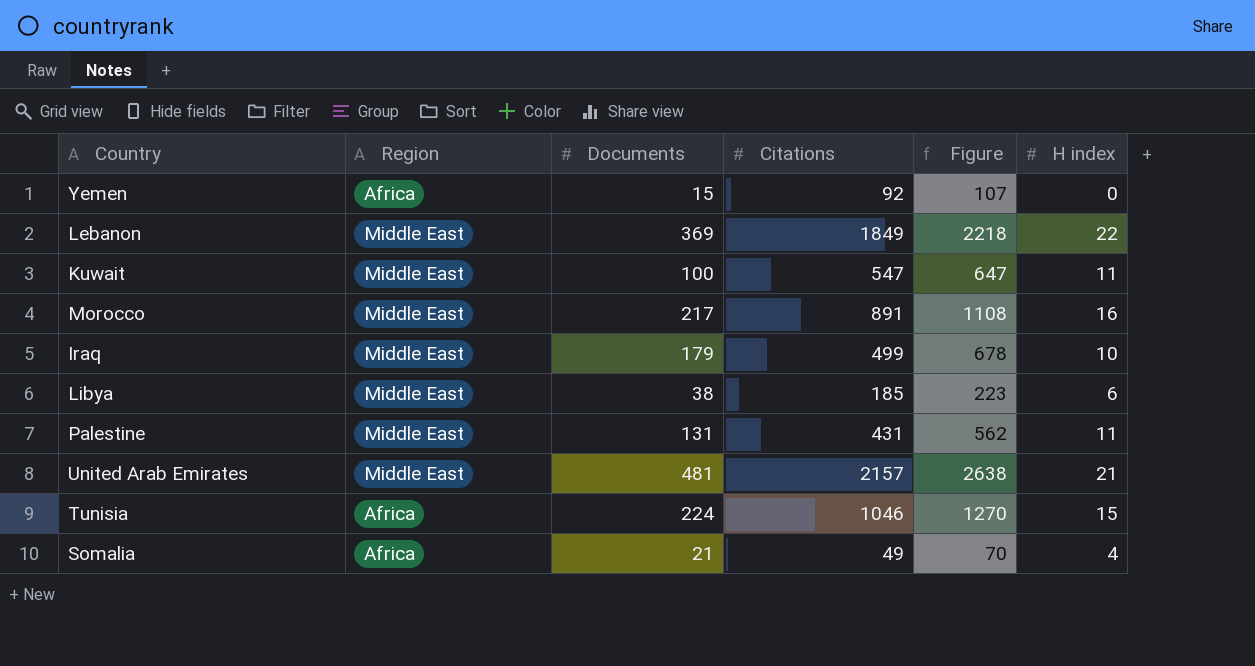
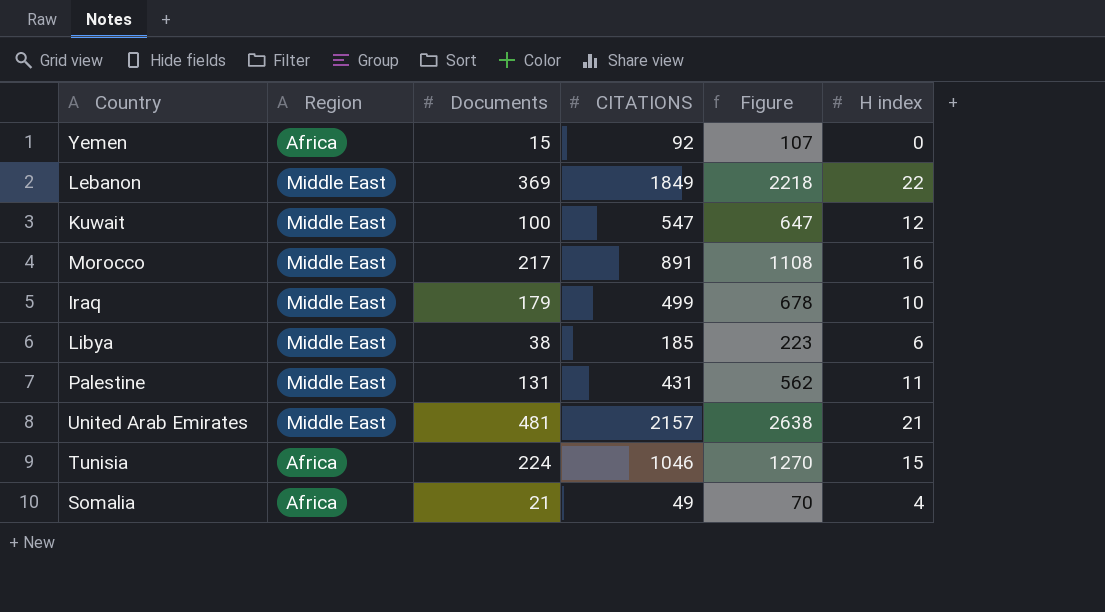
column name: Citations -> CITATIONS
Kuwait | H index: 11 -> 12

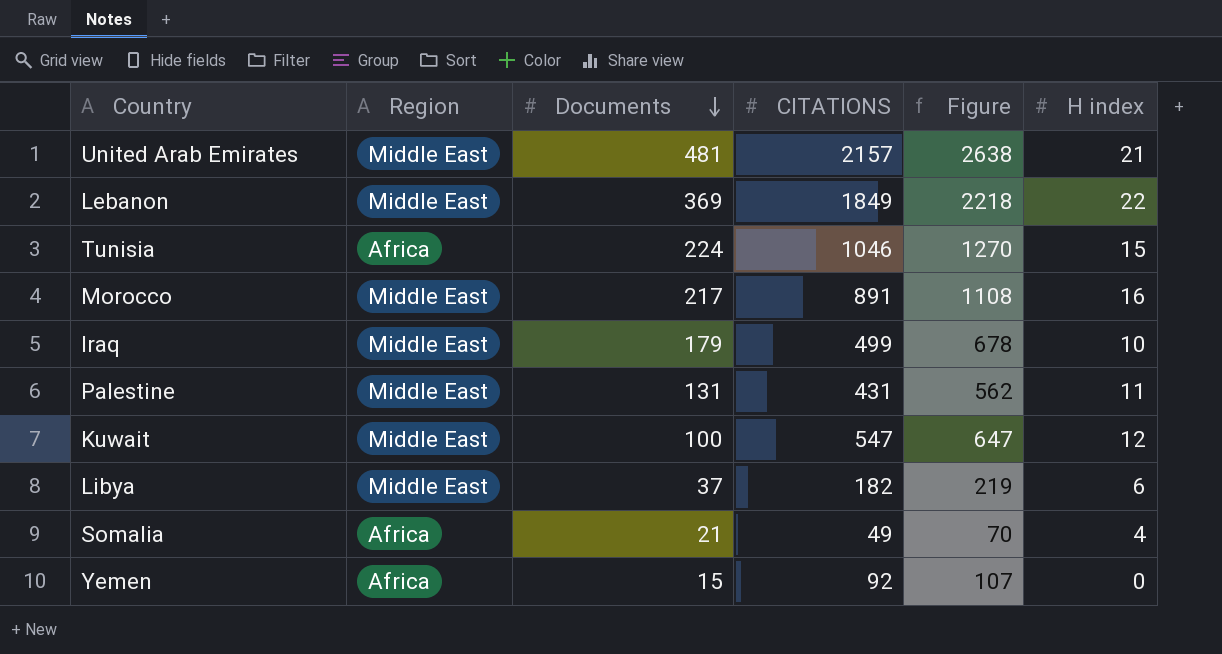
row order: none -> Documents descending
Libya | Documents: 38 -> 37
Libya | CITATIONS: 185 -> 182
Libya | Figure: 223 -> 219

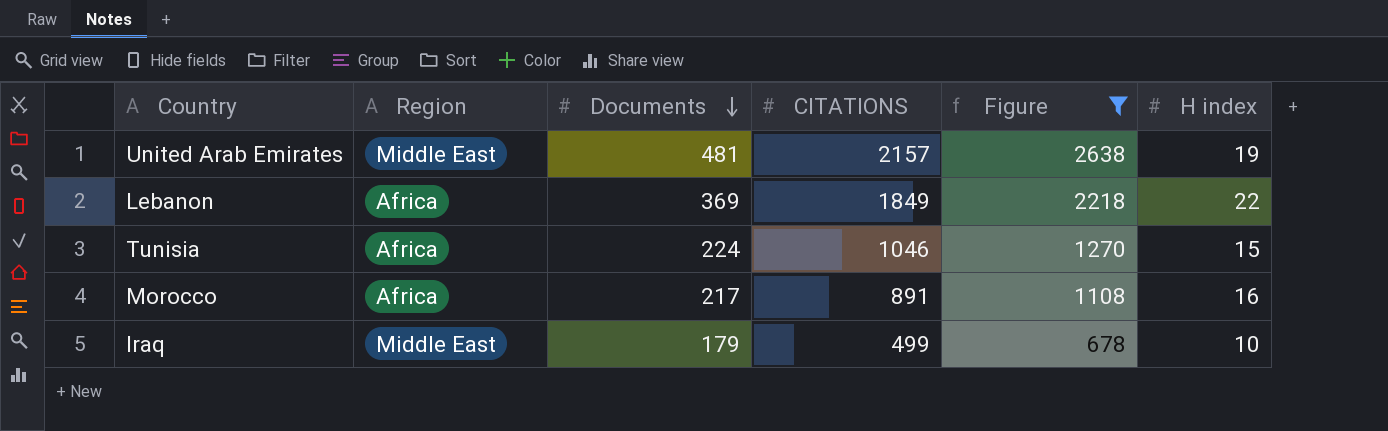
filter: none -> Figure >= 678
United Arab Emirates | H index: 21 -> 19
Lebanon | Region: Middle East -> Africa
Morocco | Region: Middle East -> Africa

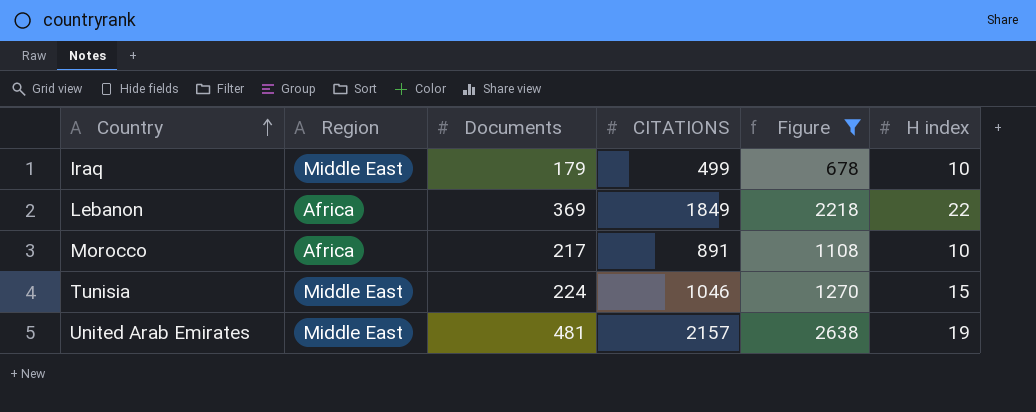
row order: Documents descending -> Country ascending
Morocco | H index: 16 -> 10
Tunisia | Region: Africa -> Middle East

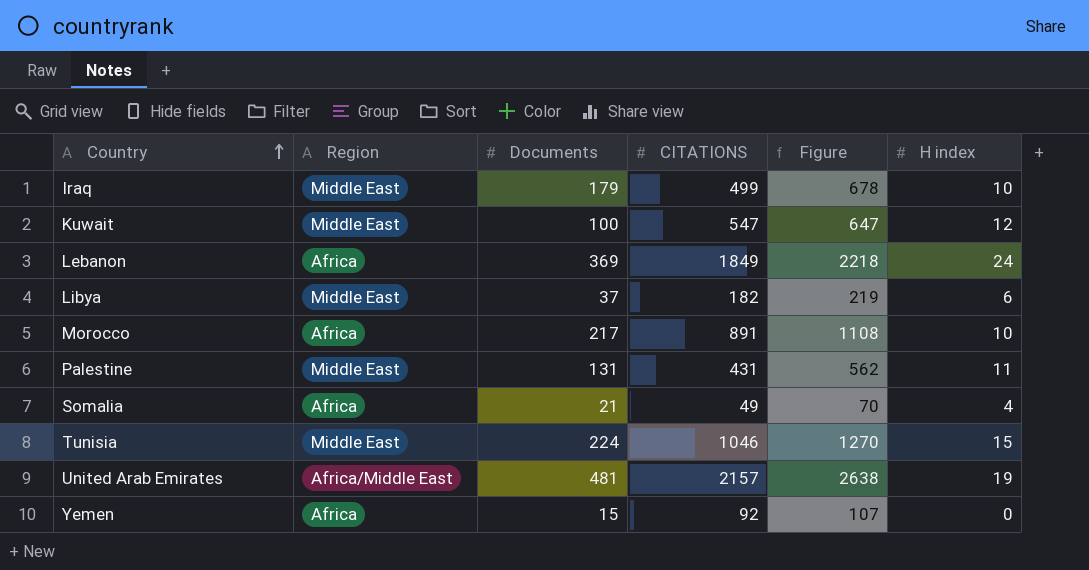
filter: Figure >= 678 -> none
Lebanon | H index: 22 -> 24
United Arab Emirates | Region: Middle East -> Africa/Middle East

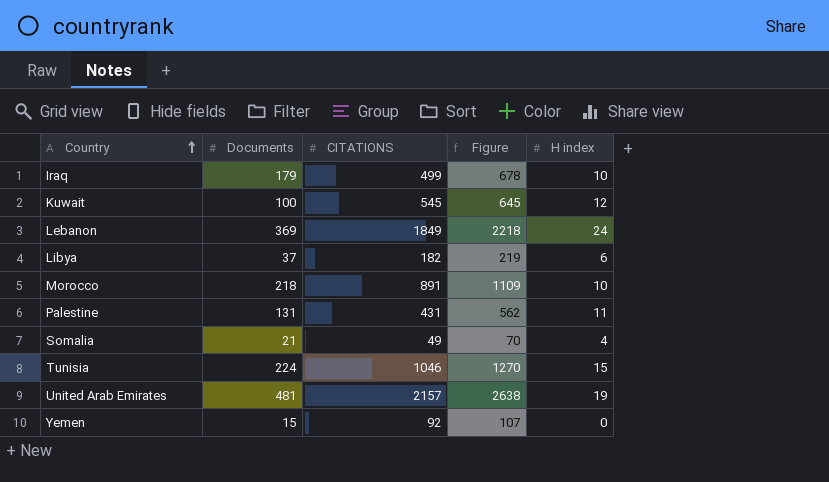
column Region | position: 2 -> none
Kuwait | CITATIONS: 547 -> 545
Kuwait | Figure: 647 -> 645
Morocco | Documents: 217 -> 218
Morocco | Figure: 1108 -> 1109

